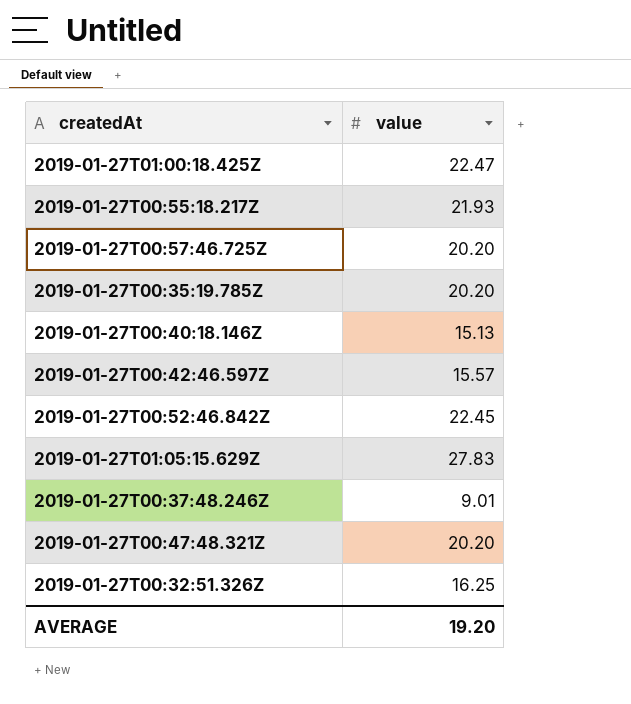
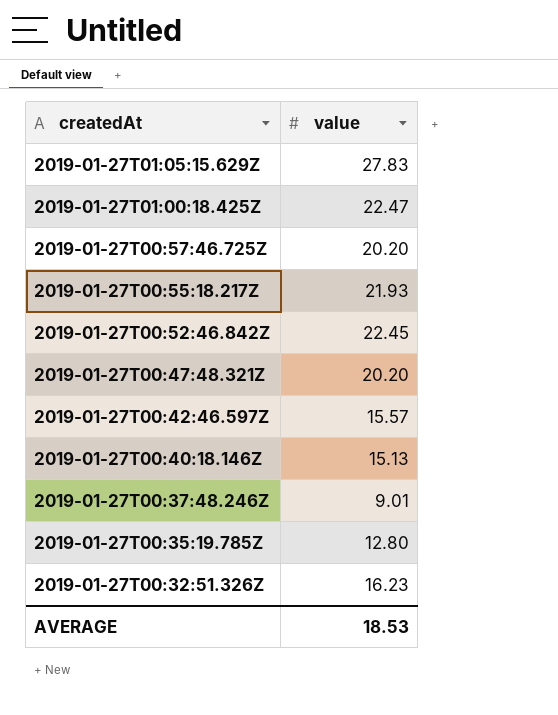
row order: none -> createdAt descending
2019-01-27T00:35:19.785Z | value: 20.20 -> 12.80
2019-01-27T00:32:51.326Z | value: 16.25 -> 16.23
AVERAGE | value: 19.20 -> 18.53

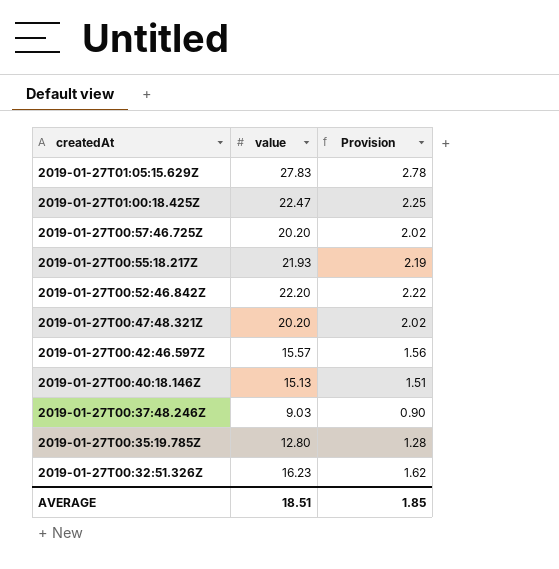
column Provision | formula: none -> [value] * 0.1
2019-01-27T00:52:46.842Z | value: 22.45 -> 22.20
2019-01-27T00:37:48.246Z | value: 9.01 -> 9.03
AVERAGE | value: 18.53 -> 18.51

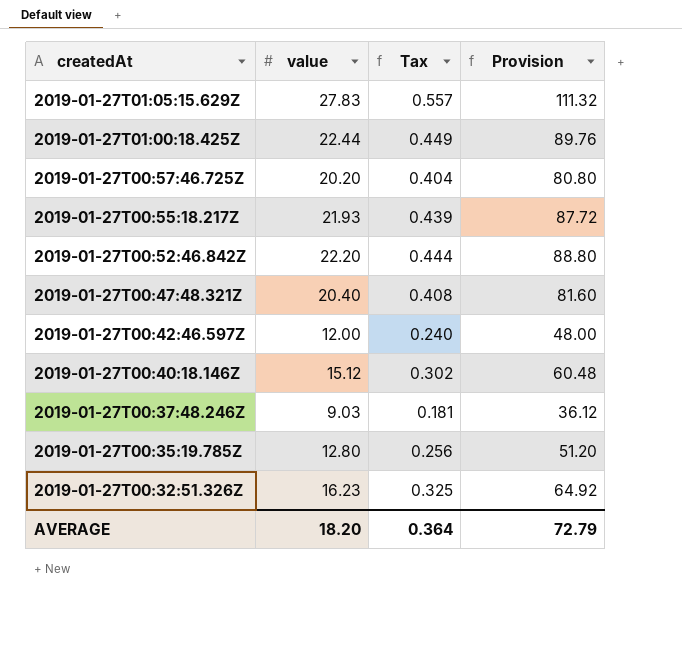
column Tax | formula: none -> [value] * 0.02
column Provision | formula: [value] * 0.1 -> [value] * 4
2019-01-27T01:00:18.425Z | value: 22.47 -> 22.44
2019-01-27T00:47:48.321Z | value: 20.20 -> 20.40
2019-01-27T00:42:46.597Z | value: 15.57 -> 12.00
2019-01-27T00:40:18.146Z | value: 15.13 -> 15.12
AVERAGE | value: 18.51 -> 18.20
AVERAGE | Provision: 1.85 -> 72.79

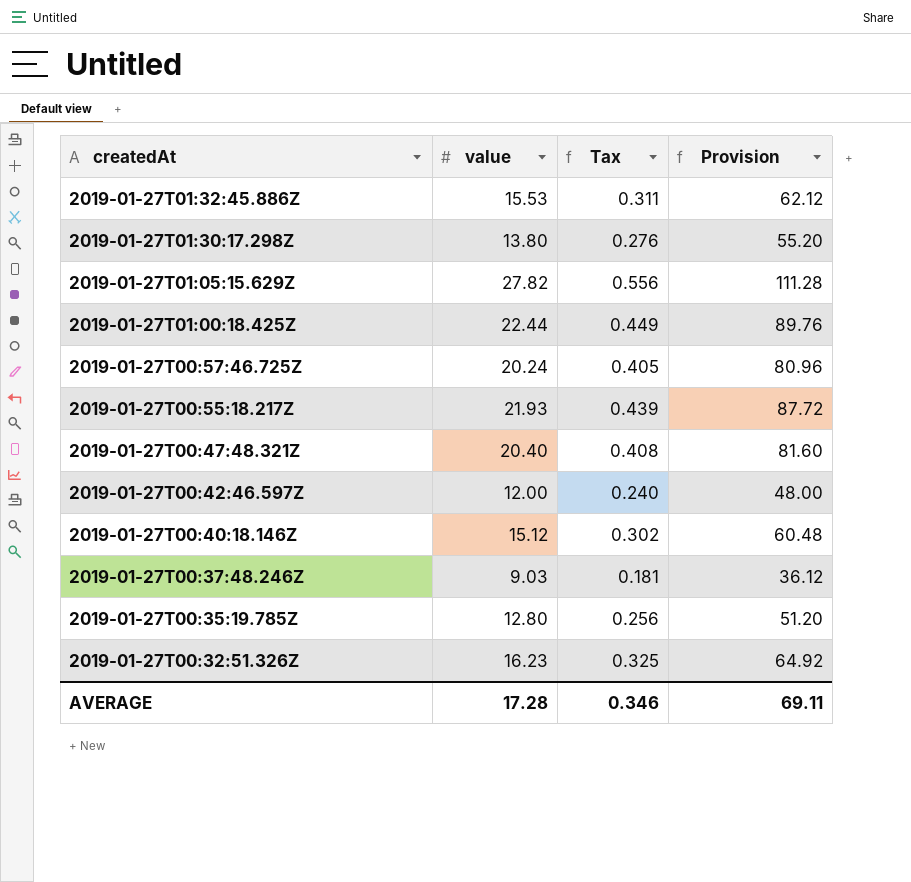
row 2019-01-27T00:52:46.842Z: 22.20 | 0.444 | 88.80 -> none
row 2019-01-27T01:32:45.886Z: none -> 15.53 | 0.311 | 62.12
row 2019-01-27T01:30:17.298Z: none -> 13.80 | 0.276 | 55.20
2019-01-27T01:05:15.629Z | value: 27.83 -> 27.82
2019-01-27T01:05:15.629Z | Tax: 0.557 -> 0.556
2019-01-27T01:05:15.629Z | Provision: 111.32 -> 111.28
2019-01-27T00:57:46.725Z | value: 20.20 -> 20.24
2019-01-27T00:57:46.725Z | Tax: 0.404 -> 0.405
2019-01-27T00:57:46.725Z | Provision: 80.80 -> 80.96
AVERAGE | value: 18.20 -> 17.28
AVERAGE | Tax: 0.364 -> 0.346
AVERAGE | Provision: 72.79 -> 69.11

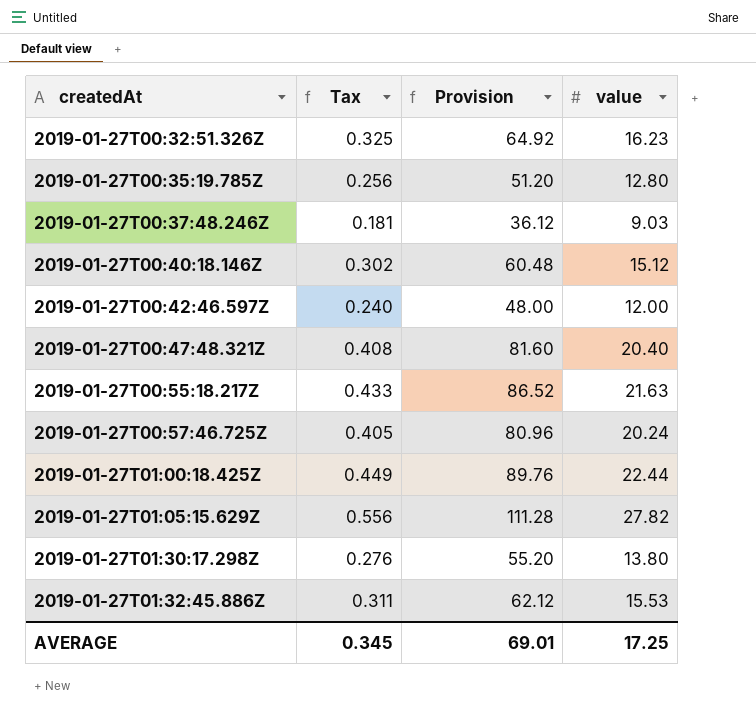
row order: createdAt descending -> createdAt ascending
column value | position: 2 -> 4
2019-01-27T00:55:18.217Z | Tax: 0.439 -> 0.433
2019-01-27T00:55:18.217Z | Provision: 87.72 -> 86.52
2019-01-27T00:55:18.217Z | value: 21.93 -> 21.63
AVERAGE | Tax: 0.346 -> 0.345
AVERAGE | Provision: 69.11 -> 69.01
AVERAGE | value: 17.28 -> 17.25

